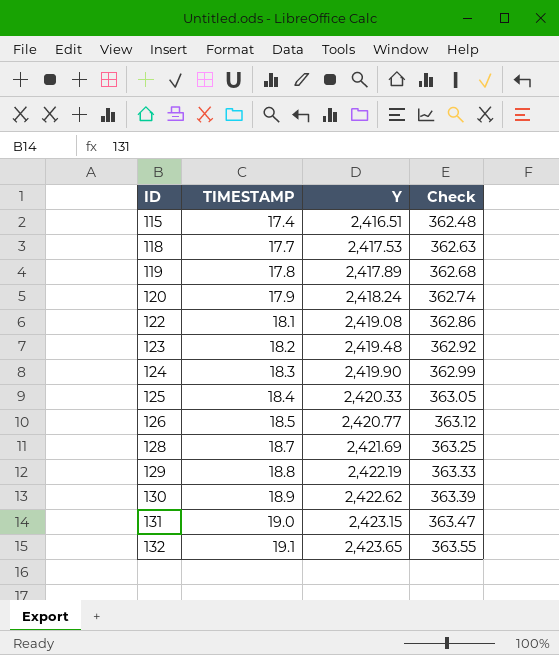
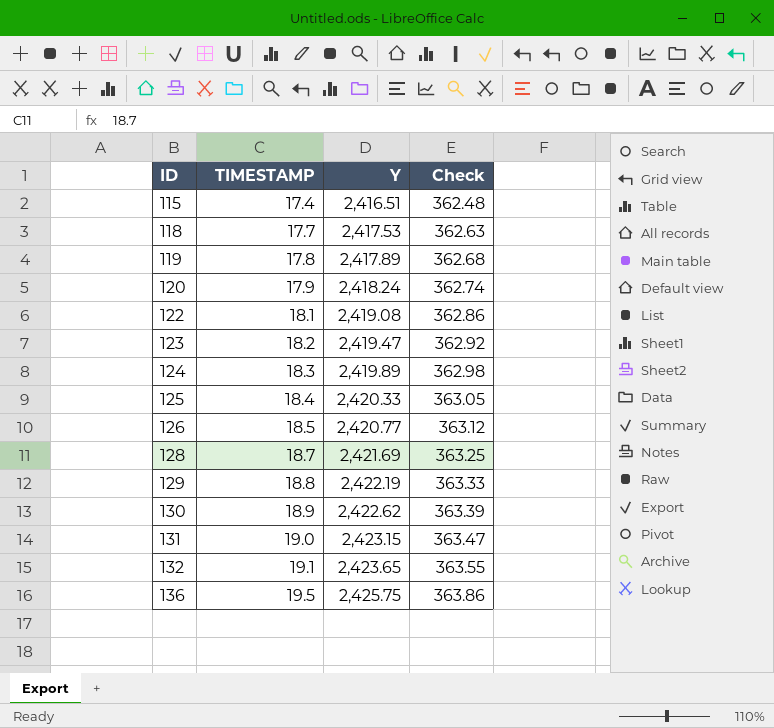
123 | Y: 2,419.48 -> 2,419.47
124 | Y: 2,419.90 -> 2,419.89
124 | Check: 362.99 -> 362.98
row 136: none -> 19.5 | 2,425.75 | 363.86

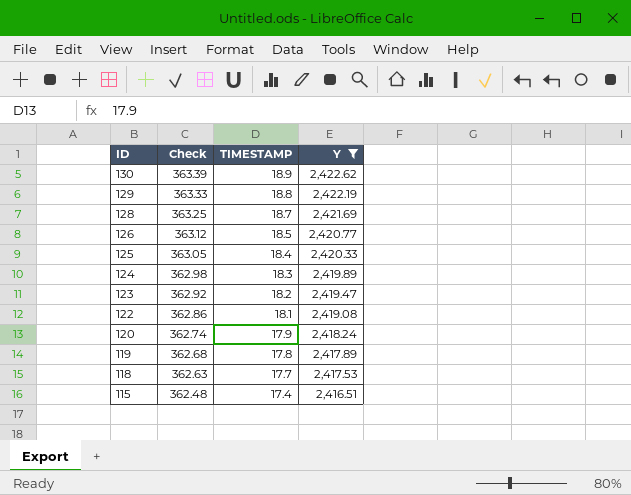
filter: none -> Y <= 2,422.62
row order: ID ascending -> ID descending
column Check | position: 4 -> 2

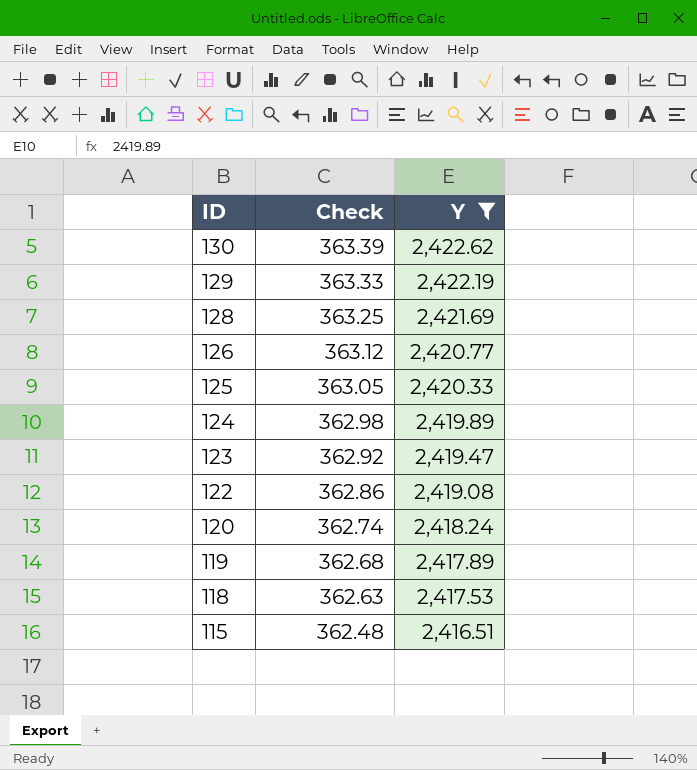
column TIMESTAMP | position: 3 -> none

